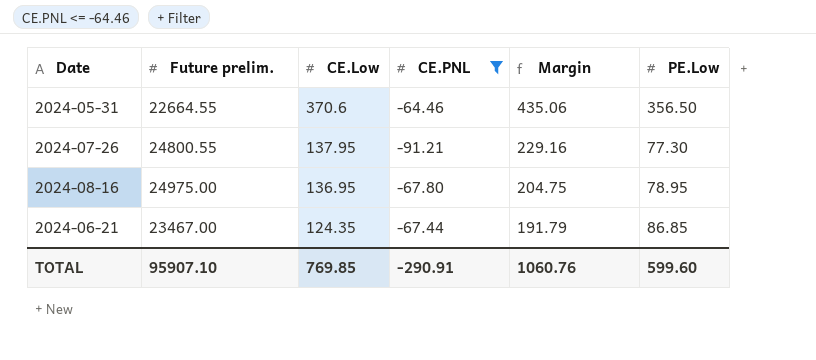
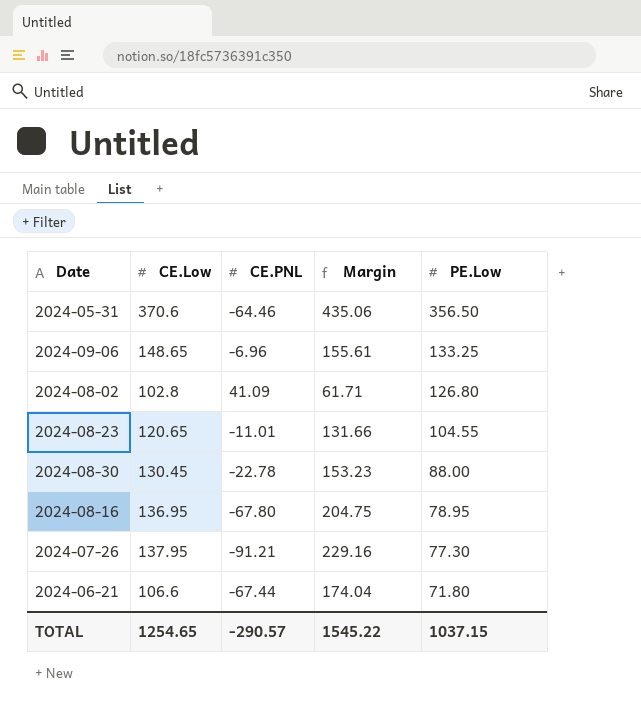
filter: CE.PNL <= -64.46 -> none
row order: CE.Low descending -> PE.Low descending
column Future prelim. | position: 2 -> none
2024-06-21 | CE.Low: 124.35 -> 106.6
2024-06-21 | Margin: 191.79 -> 174.04
2024-06-21 | PE.Low: 86.85 -> 71.80
TOTAL | CE.Low: 769.85 -> 1254.65
TOTAL | CE.PNL: -290.91 -> -290.57
TOTAL | Margin: 1060.76 -> 1545.22
TOTAL | PE.Low: 599.60 -> 1037.15

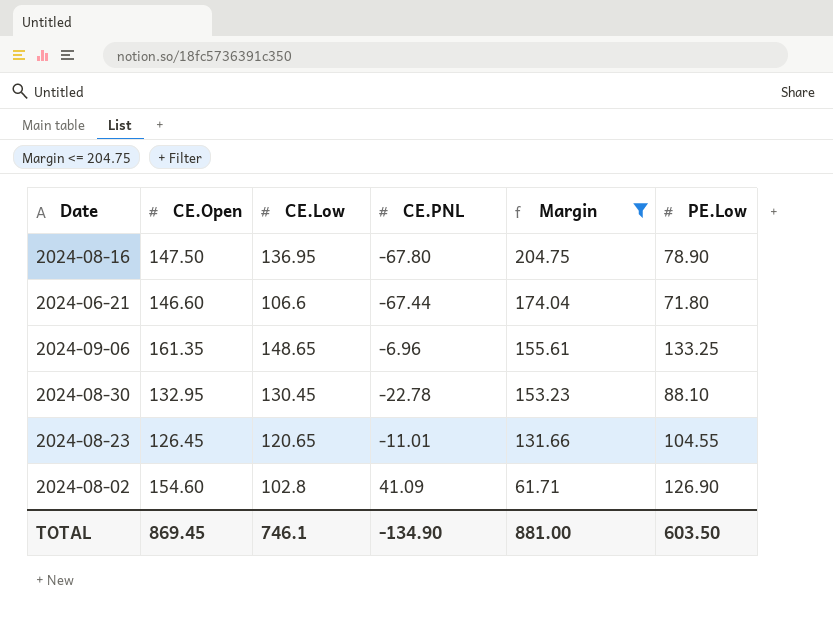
filter: none -> Margin <= 204.75
row order: PE.Low descending -> Margin descending
column CE.Open | position: none -> 2
2024-08-16 | PE.Low: 78.95 -> 78.90
2024-08-30 | PE.Low: 88.00 -> 88.10
2024-08-02 | PE.Low: 126.80 -> 126.90
TOTAL | CE.Low: 1254.65 -> 746.1
TOTAL | CE.PNL: -290.57 -> -134.90
TOTAL | Margin: 1545.22 -> 881.00
TOTAL | PE.Low: 1037.15 -> 603.50

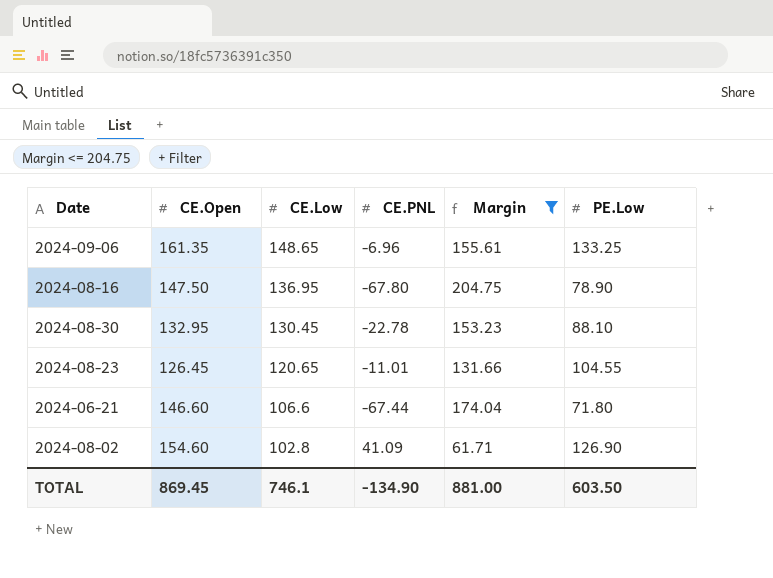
row order: Margin descending -> CE.Low descending

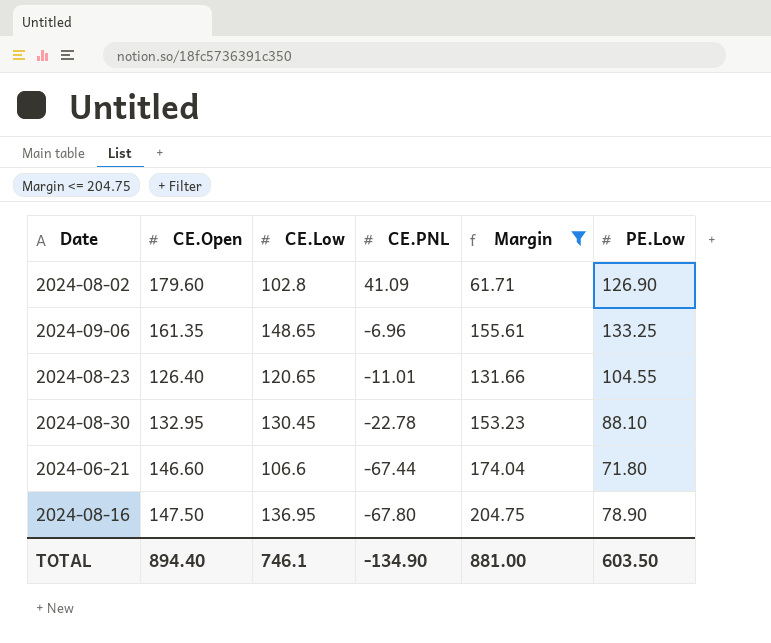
row order: CE.Low descending -> CE.PNL descending
2024-08-02 | CE.Open: 154.60 -> 179.60
2024-08-23 | CE.Open: 126.45 -> 126.40
TOTAL | CE.Open: 869.45 -> 894.40

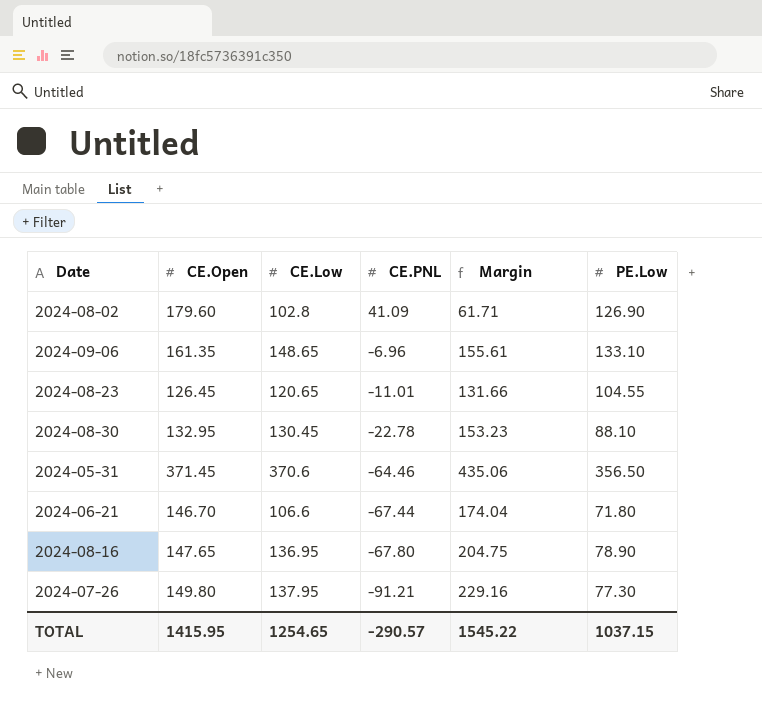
filter: Margin <= 204.75 -> none
2024-09-06 | PE.Low: 133.25 -> 133.10
2024-08-23 | CE.Open: 126.40 -> 126.45
2024-06-21 | CE.Open: 146.60 -> 146.70
2024-08-16 | CE.Open: 147.50 -> 147.65
TOTAL | CE.Open: 894.40 -> 1415.95
TOTAL | CE.Low: 746.1 -> 1254.65
TOTAL | CE.PNL: -134.90 -> -290.57
TOTAL | Margin: 881.00 -> 1545.22
TOTAL | PE.Low: 603.50 -> 1037.15

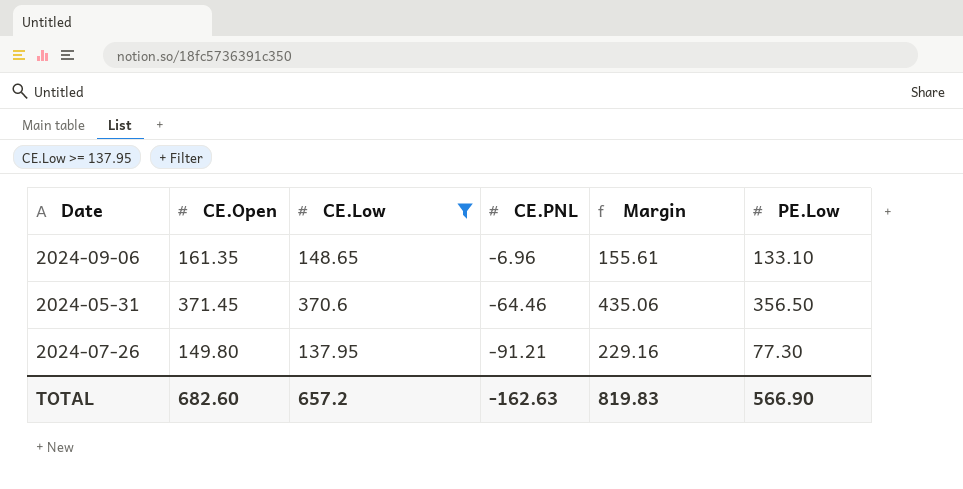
filter: none -> CE.Low >= 137.95
TOTAL | CE.Open: 1415.95 -> 682.60
TOTAL | CE.Low: 1254.65 -> 657.2
TOTAL | CE.PNL: -290.57 -> -162.63
TOTAL | Margin: 1545.22 -> 819.83
TOTAL | PE.Low: 1037.15 -> 566.90

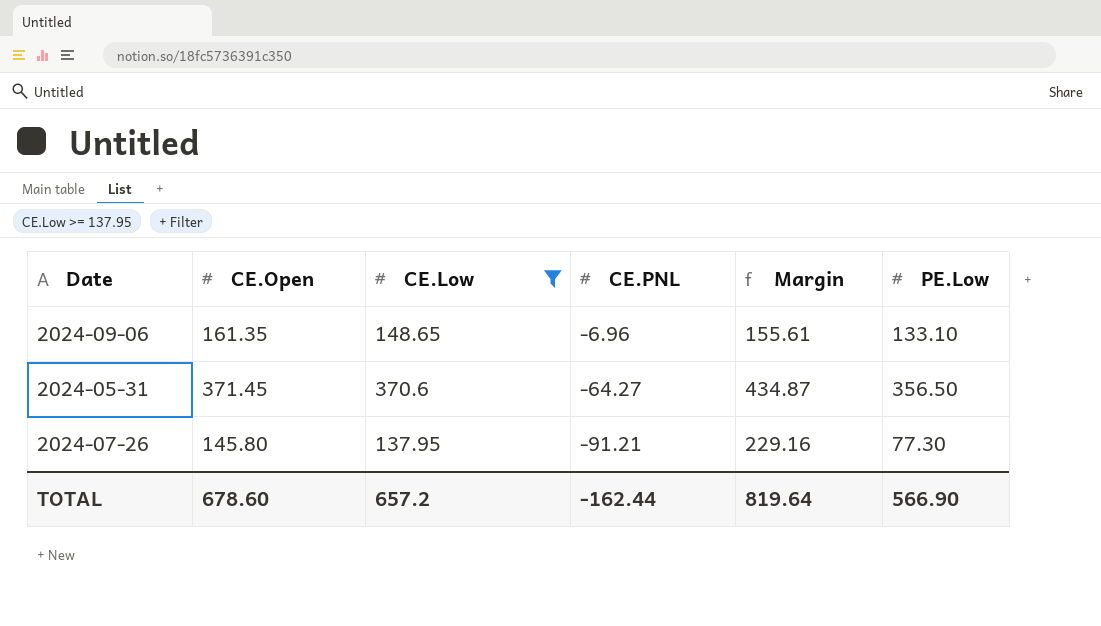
2024-05-31 | CE.PNL: -64.46 -> -64.27
2024-05-31 | Margin: 435.06 -> 434.87
2024-07-26 | CE.Open: 149.80 -> 145.80
TOTAL | CE.Open: 682.60 -> 678.60
TOTAL | CE.PNL: -162.63 -> -162.44
TOTAL | Margin: 819.83 -> 819.64

